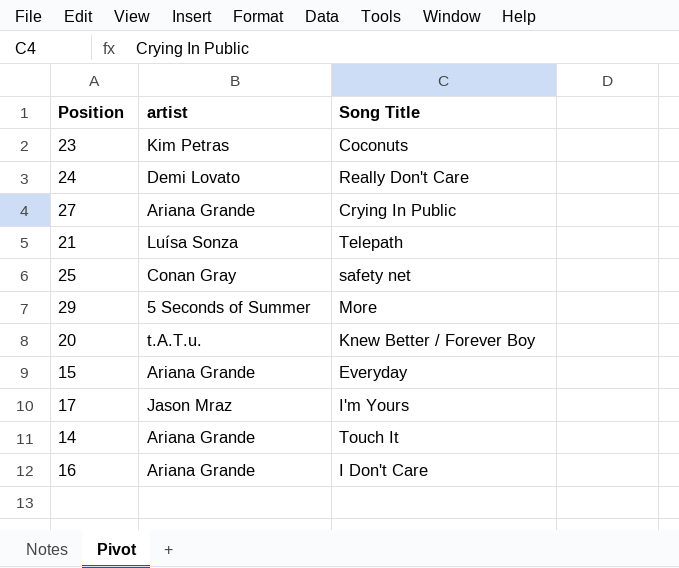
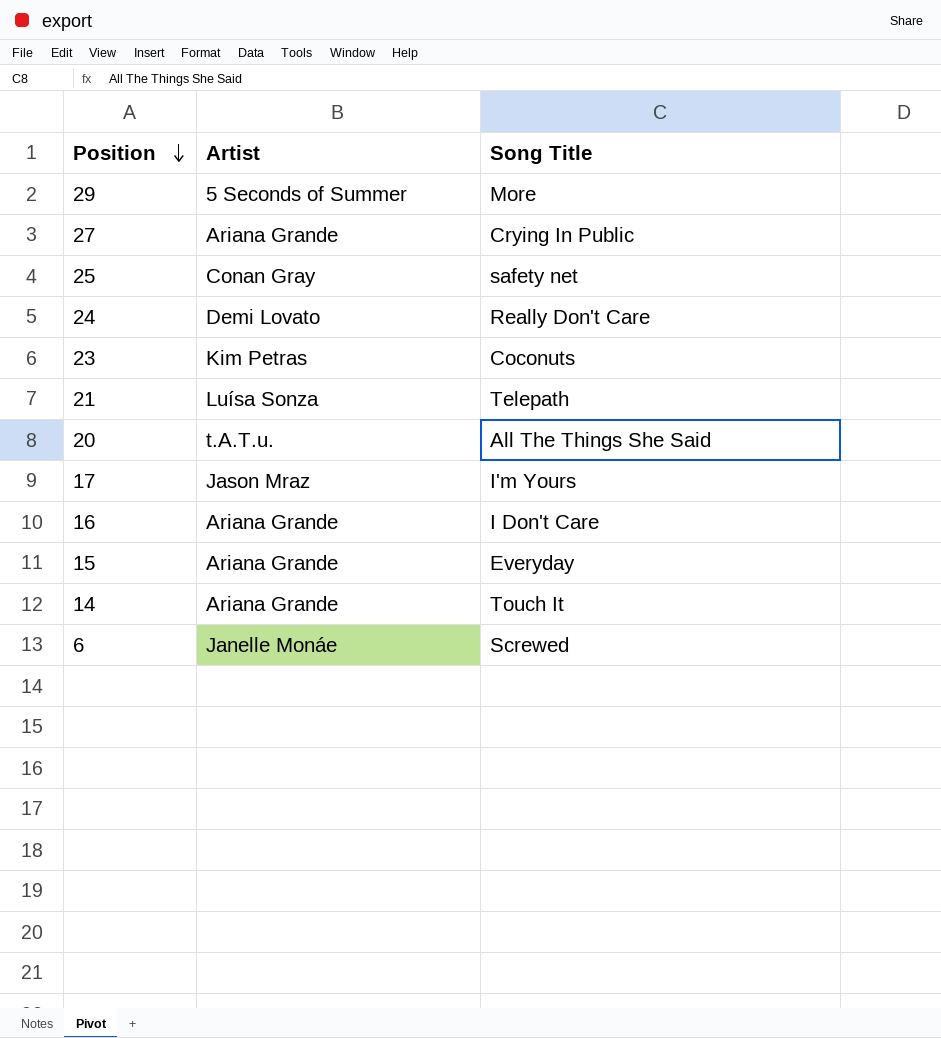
row order: none -> Position descending
column name: artist -> Artist
20 | Song Title: Knew Better / Forever Boy -> All The Things She Said
row 6: none -> Janelle Monáe | Screwed

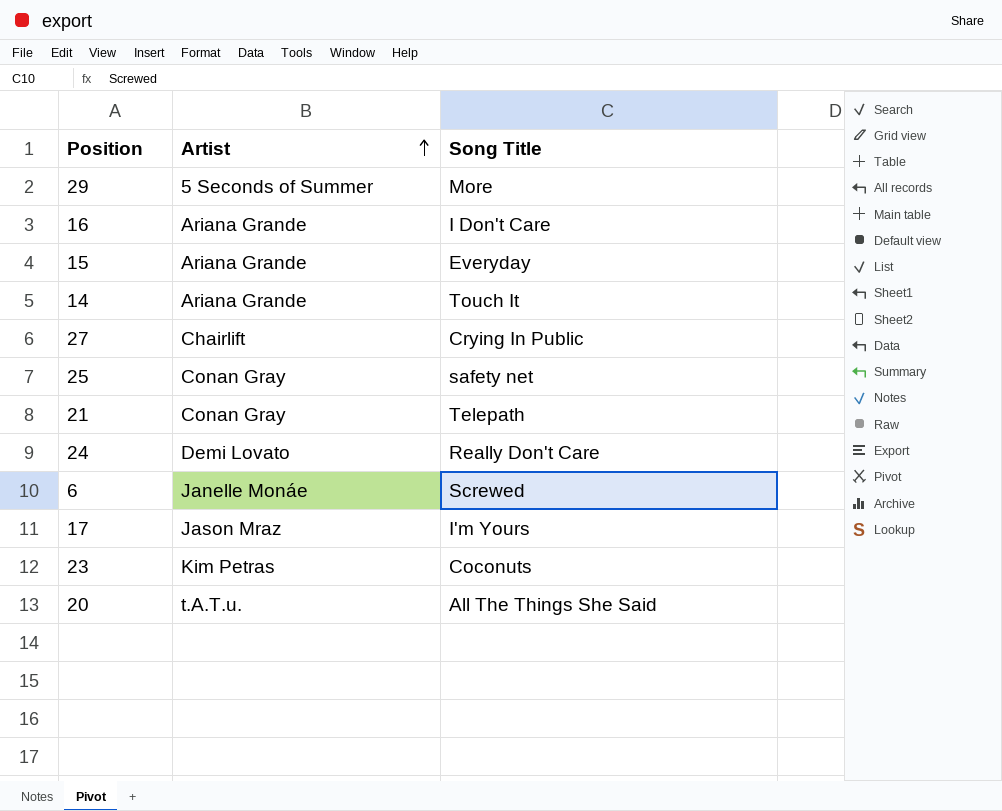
row order: Position descending -> Artist ascending
27 | Artist: Ariana Grande -> Chairlift
21 | Artist: Luísa Sonza -> Conan Gray

